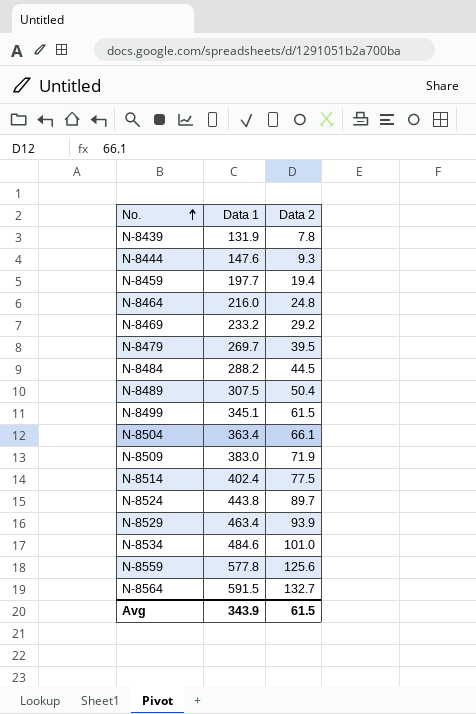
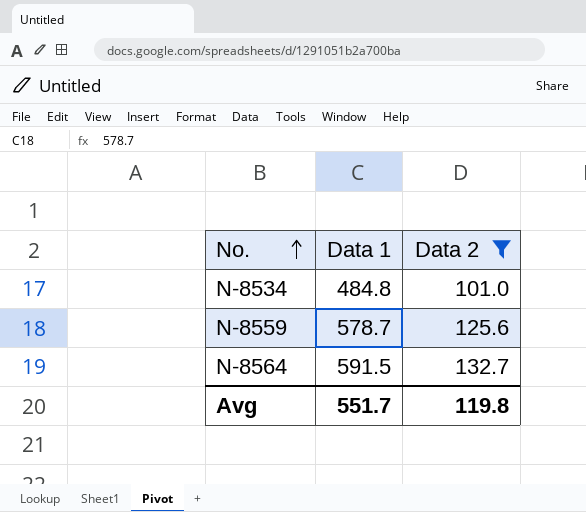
filter: none -> Data 2 >= 101.0
N-8534 | Data 1: 484.6 -> 484.8
N-8559 | Data 1: 577.8 -> 578.7
Avg | Data 1: 343.9 -> 551.7
Avg | Data 2: 61.5 -> 119.8

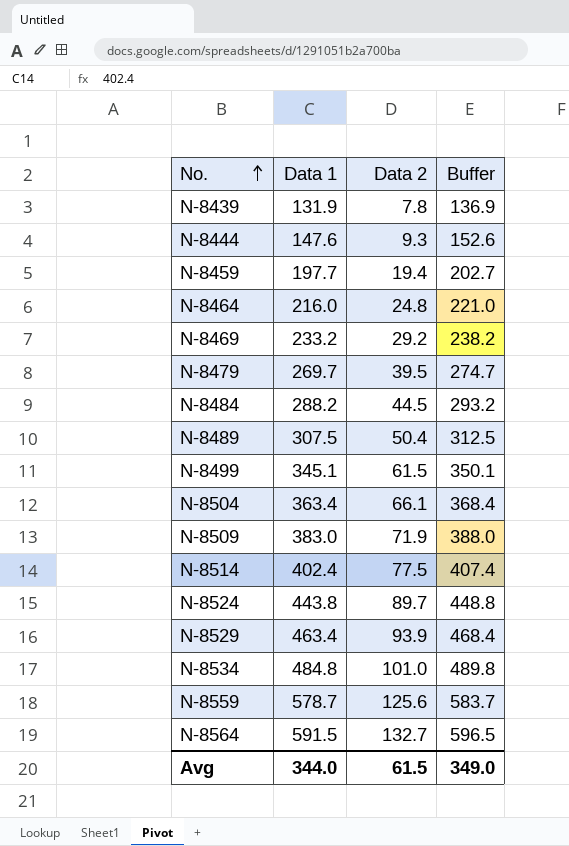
filter: Data 2 >= 101.0 -> none
column Buffer | formula: none -> [Data 1] + 5
Avg | Data 1: 551.7 -> 344.0
Avg | Data 2: 119.8 -> 61.5

